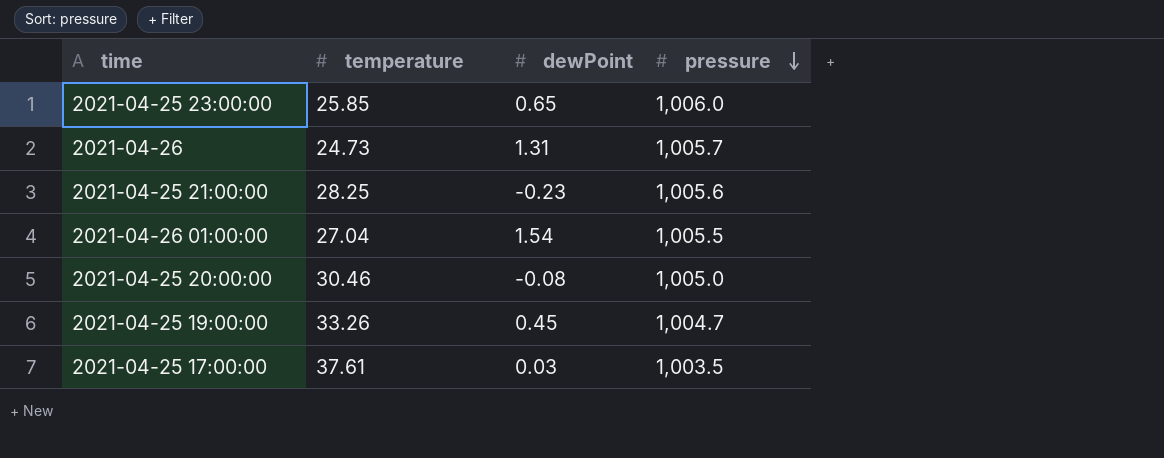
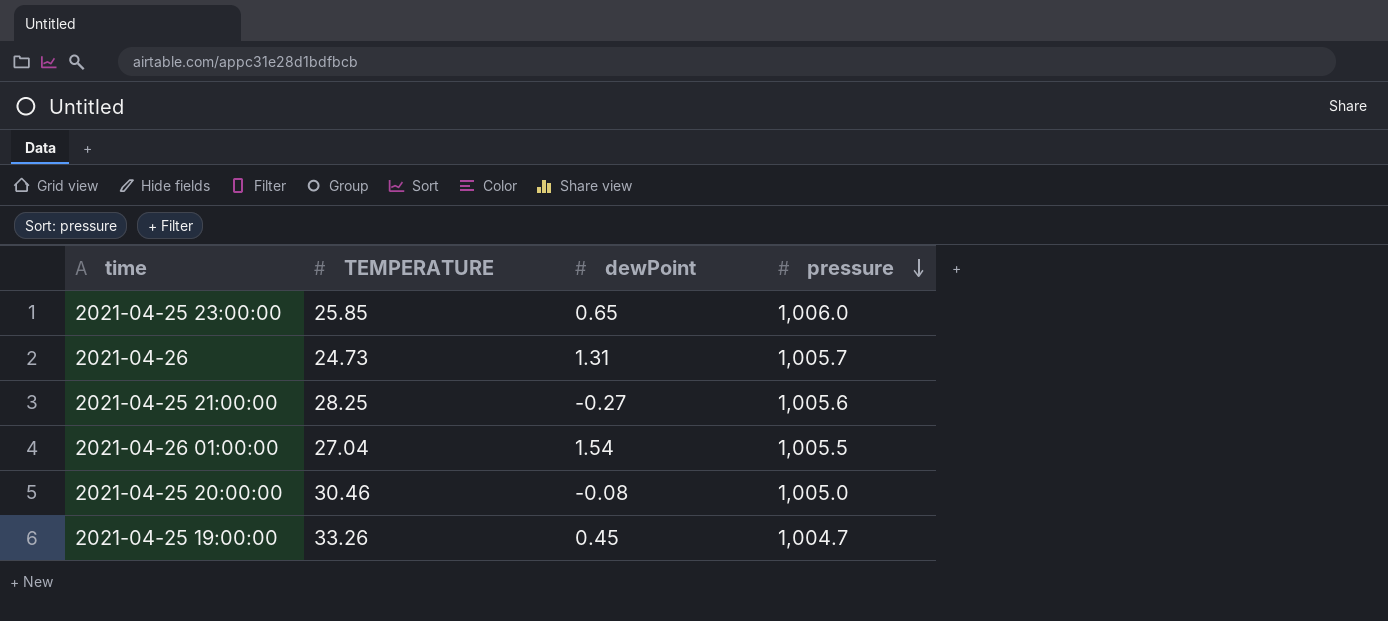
column name: temperature -> TEMPERATURE
row 2021-04-25 17:00:00: 37.61 | 0.03 | 1,003.5 -> none
2021-04-25 21:00:00 | dewPoint: -0.23 -> -0.27

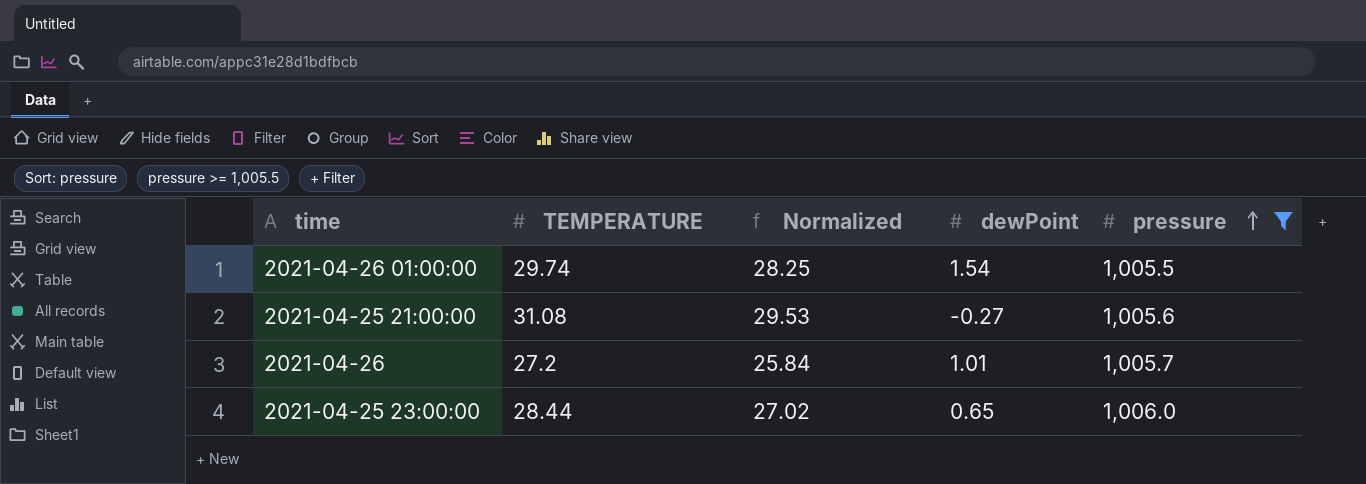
filter: none -> pressure >= 1,005.5
row order: pressure descending -> pressure ascending
column Normalized | formula: none -> [TEMPERATURE] * 0.95
2021-04-26 01:00:00 | TEMPERATURE: 27.04 -> 29.74
2021-04-25 21:00:00 | TEMPERATURE: 28.25 -> 31.08
2021-04-26 | TEMPERATURE: 24.73 -> 27.2
2021-04-26 | dewPoint: 1.31 -> 1.01
2021-04-25 23:00:00 | TEMPERATURE: 25.85 -> 28.44

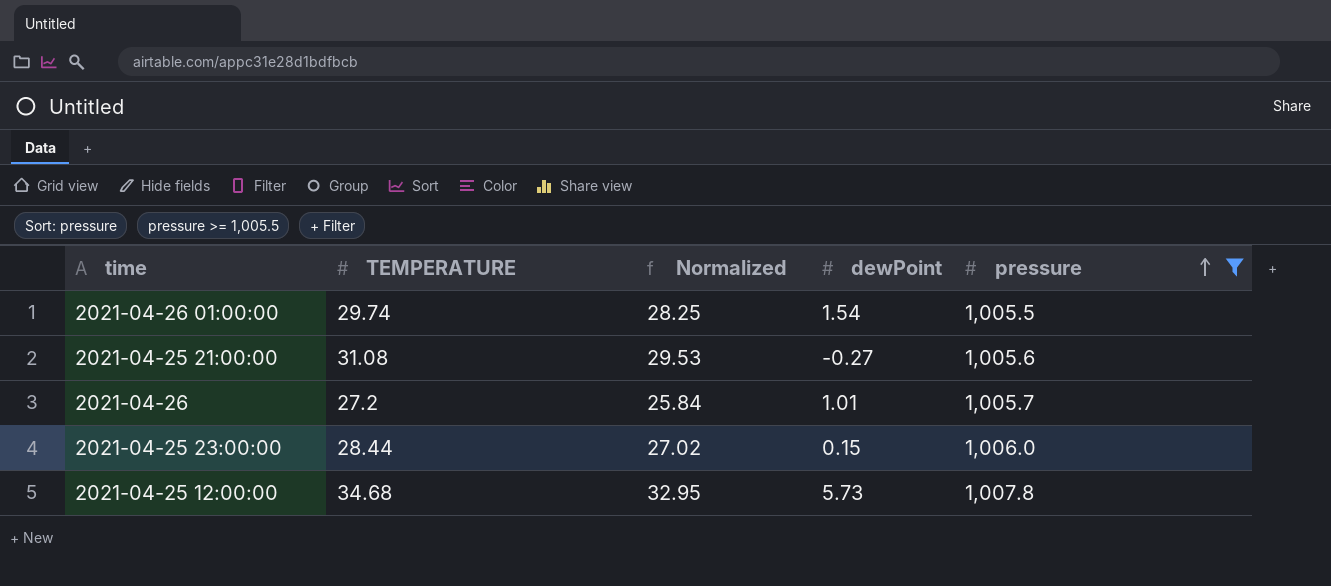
2021-04-25 23:00:00 | dewPoint: 0.65 -> 0.15
row 2021-04-25 12:00:00: none -> 34.68 | 32.95 | 5.73 | 1,007.8

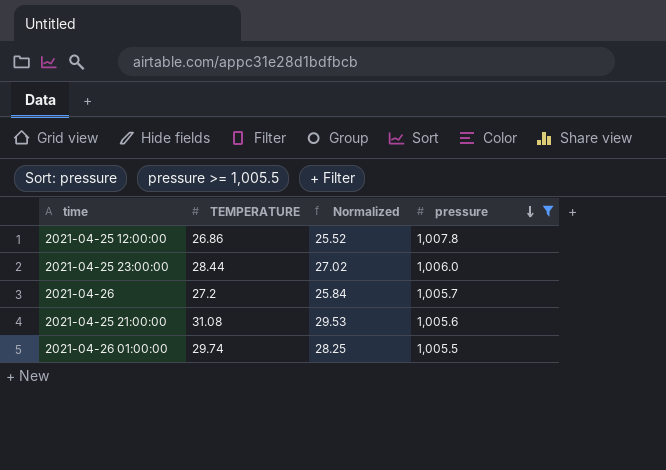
row order: pressure ascending -> pressure descending
column dewPoint | position: 4 -> none
2021-04-25 12:00:00 | TEMPERATURE: 34.68 -> 26.86
2021-04-25 12:00:00 | Normalized: 32.95 -> 25.52

